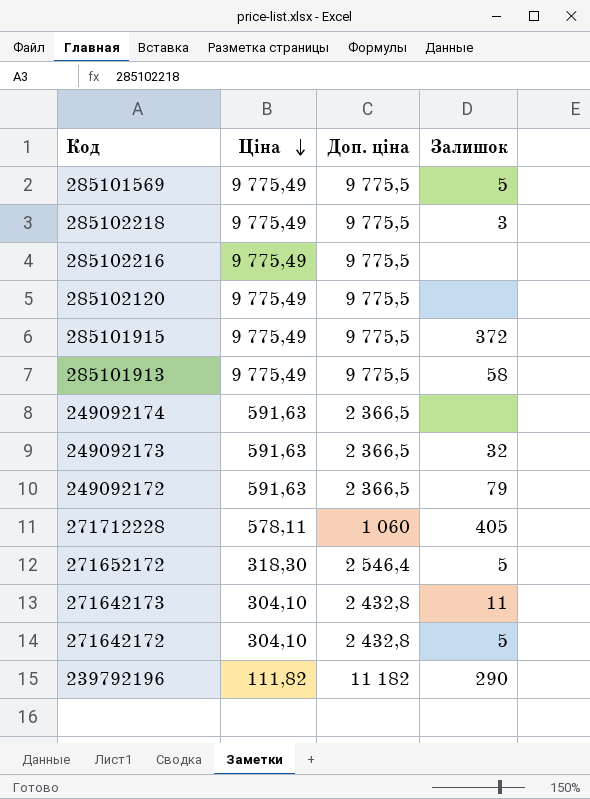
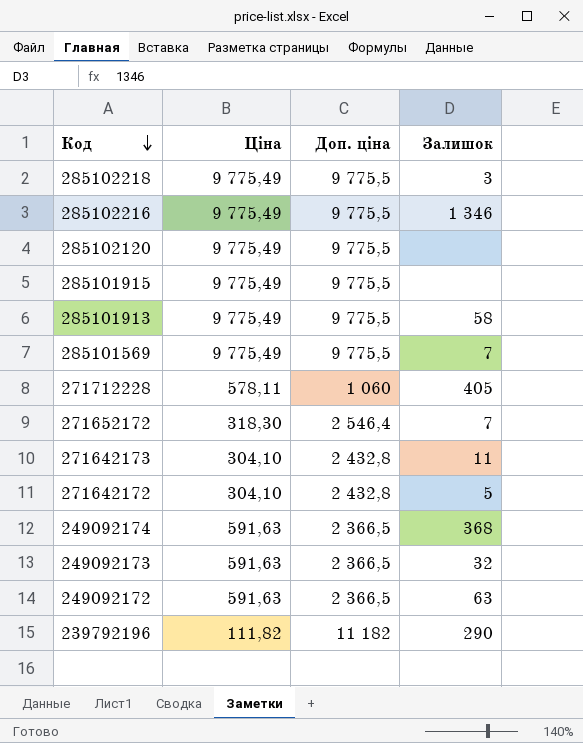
row order: Ціна descending -> Код descending
285102216 | Залишок: none -> 1 346
285101915 | Залишок: 372 -> none
285101569 | Залишок: 5 -> 7
271652172 | Залишок: 5 -> 7
249092174 | Залишок: none -> 368
249092172 | Залишок: 79 -> 63

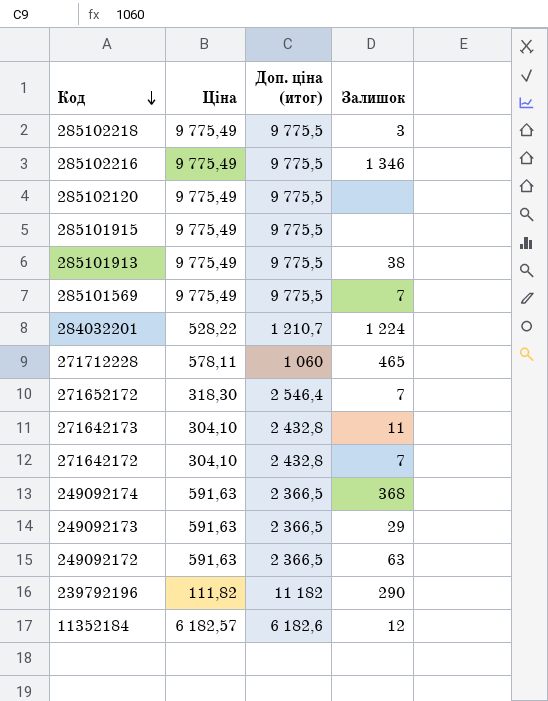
column name: Доп. ціна -> Доп. ціна (итог)
285101913 | Залишок: 58 -> 38
row 284032201: none -> 528,22 | 1 210,7 | 1 224
271712228 | Залишок: 405 -> 465
271642172 | Залишок: 5 -> 7
249092173 | Залишок: 32 -> 29
row 11352184: none -> 6 182,57 | 6 182,6 | 12

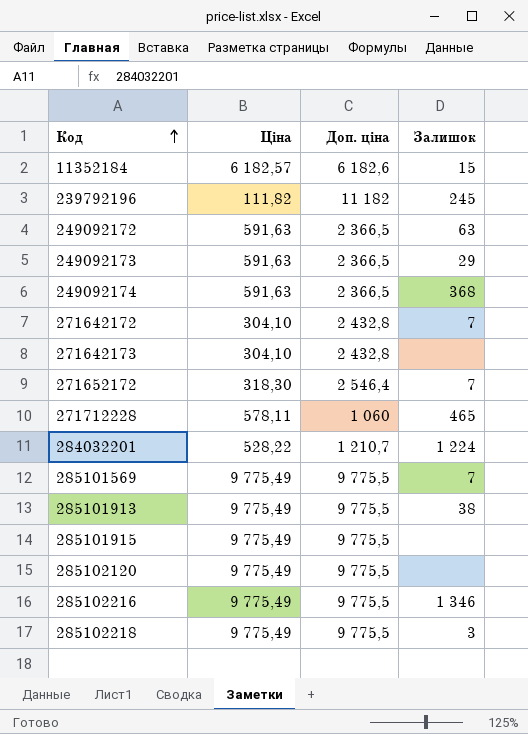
row order: Код descending -> Код ascending
column name: Доп. ціна (итог) -> Доп. ціна
11352184 | Залишок: 12 -> 15
239792196 | Залишок: 290 -> 245
271642173 | Залишок: 11 -> none

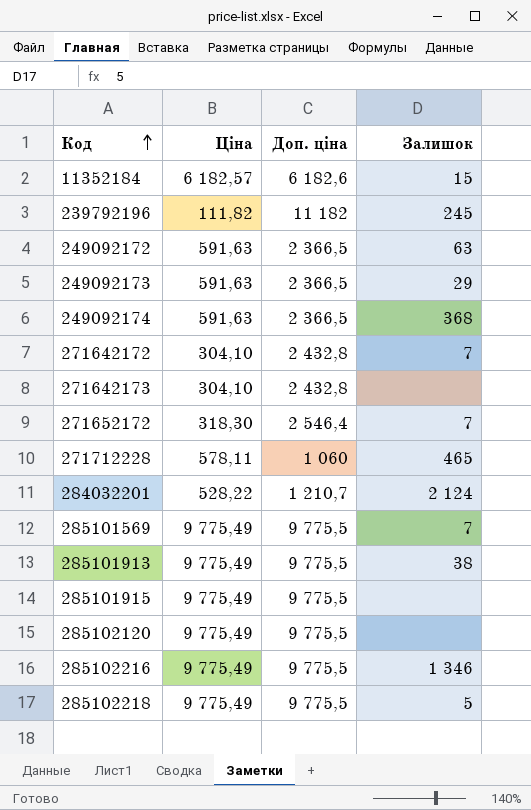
284032201 | Залишок: 1 224 -> 2 124
285102218 | Залишок: 3 -> 5

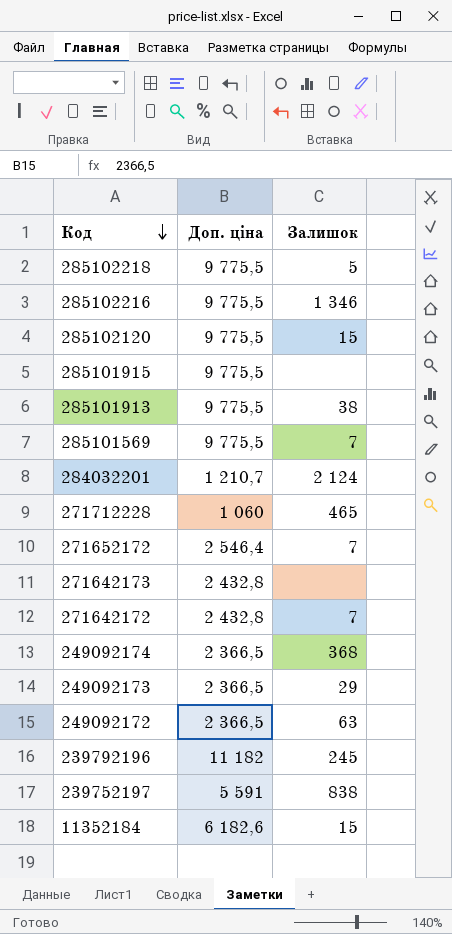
row order: Код ascending -> Код descending
column Ціна | position: 2 -> none
285102120 | Залишок: none -> 15
row 239752197: none -> 5 591 | 838

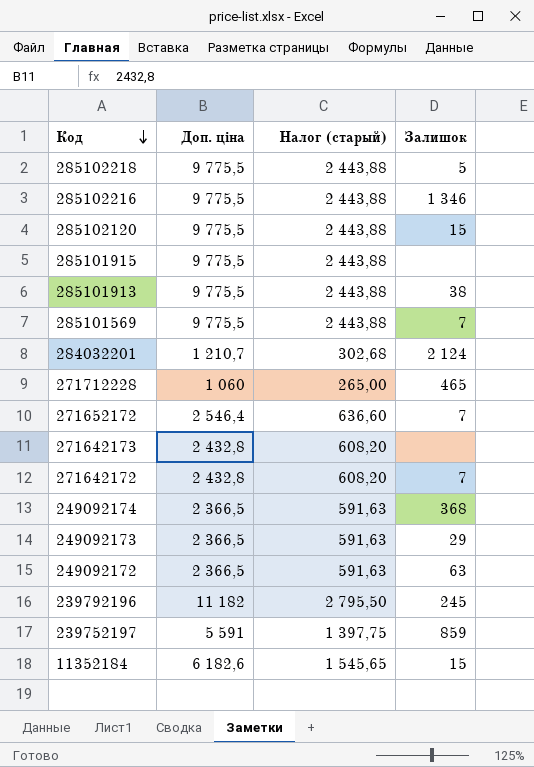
column Налог (старый) | formula: none -> [Доп. ціна] * 0,25
239752197 | Залишок: 838 -> 859

